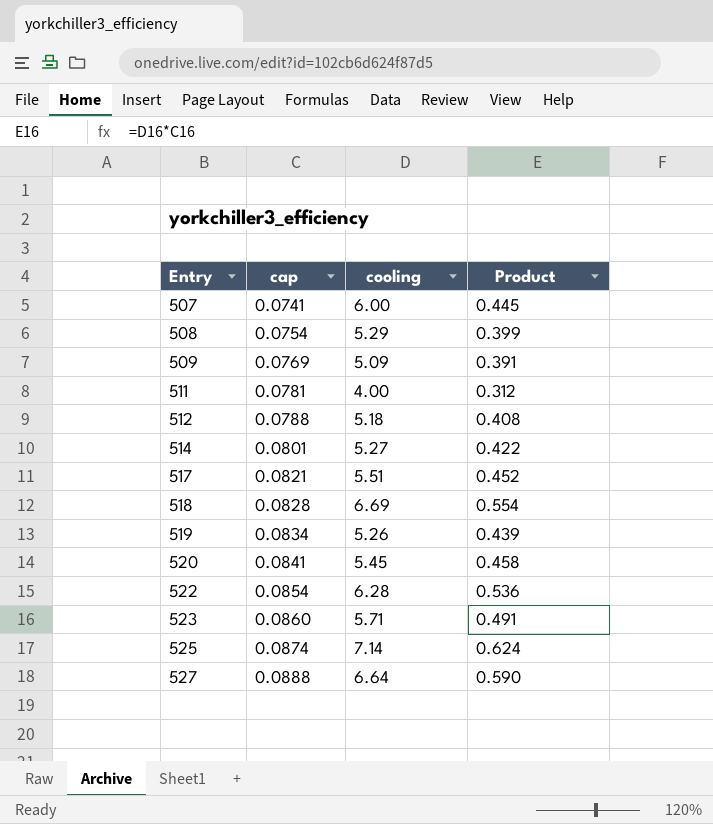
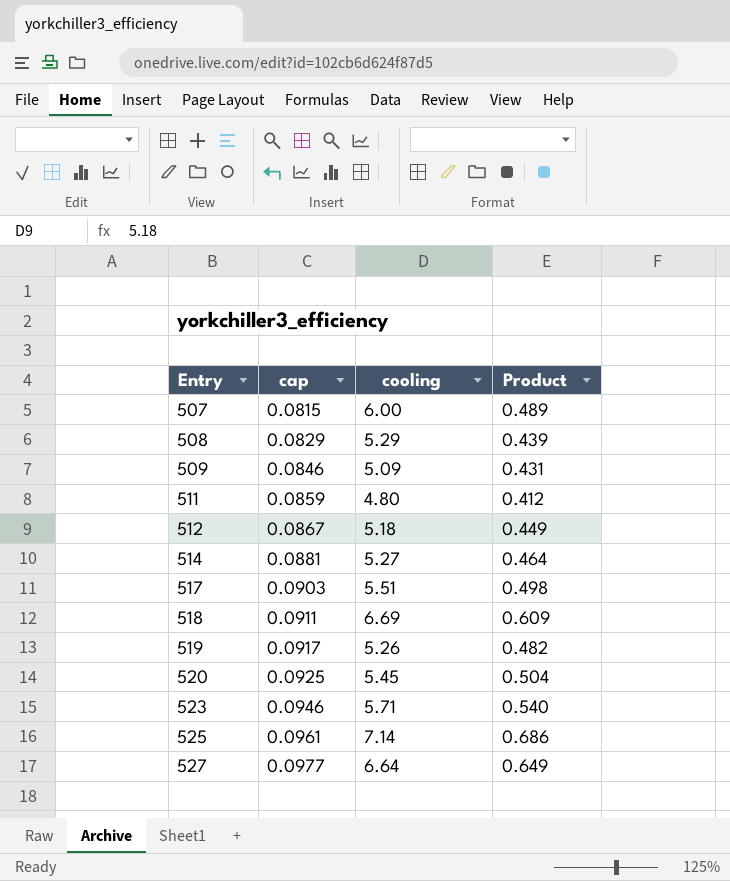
row 522: 0.0854 | 6.28 | 0.536 -> none
507 | cap: 0.0741 -> 0.0815
507 | Product: 0.445 -> 0.489
508 | cap: 0.0754 -> 0.0829
508 | Product: 0.399 -> 0.439
509 | cap: 0.0769 -> 0.0846
509 | Product: 0.391 -> 0.431
511 | cap: 0.0781 -> 0.0859
511 | cooling: 4.00 -> 4.80
511 | Product: 0.312 -> 0.412
512 | cap: 0.0788 -> 0.0867
512 | Product: 0.408 -> 0.449
514 | cap: 0.0801 -> 0.0881
514 | Product: 0.422 -> 0.464
517 | cap: 0.0821 -> 0.0903
517 | Product: 0.452 -> 0.498
518 | cap: 0.0828 -> 0.0911
518 | Product: 0.554 -> 0.609
519 | cap: 0.0834 -> 0.0917
519 | Product: 0.439 -> 0.482
520 | cap: 0.0841 -> 0.0925
520 | Product: 0.458 -> 0.504
523 | cap: 0.0860 -> 0.0946
523 | Product: 0.491 -> 0.540
525 | cap: 0.0874 -> 0.0961
525 | Product: 0.624 -> 0.686
527 | cap: 0.0888 -> 0.0977
527 | Product: 0.590 -> 0.649

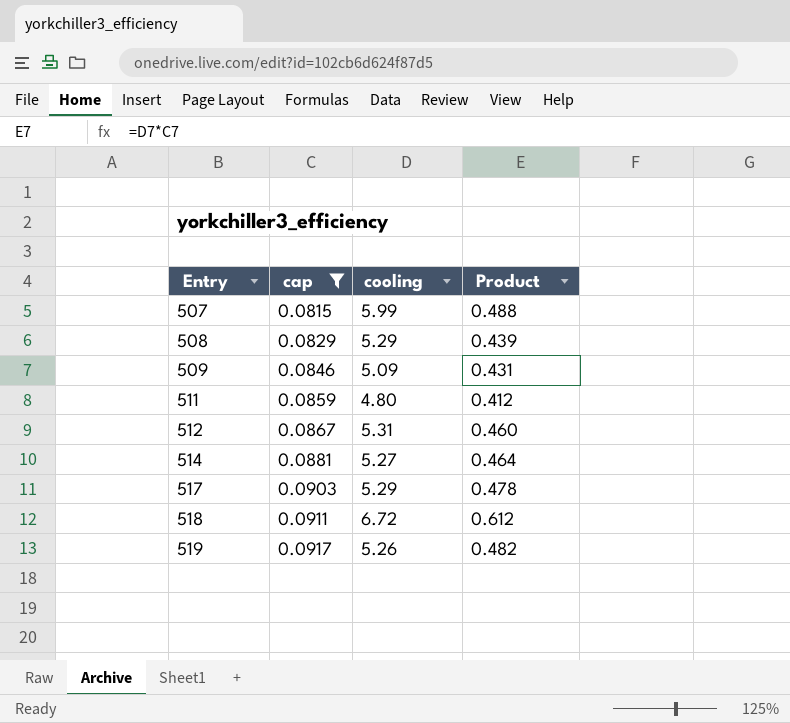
filter: none -> cap <= 0.0917
507 | cooling: 6.00 -> 5.99
507 | Product: 0.489 -> 0.488
512 | cooling: 5.18 -> 5.31
512 | Product: 0.449 -> 0.460
517 | cooling: 5.51 -> 5.29
517 | Product: 0.498 -> 0.478
518 | cooling: 6.69 -> 6.72
518 | Product: 0.609 -> 0.612

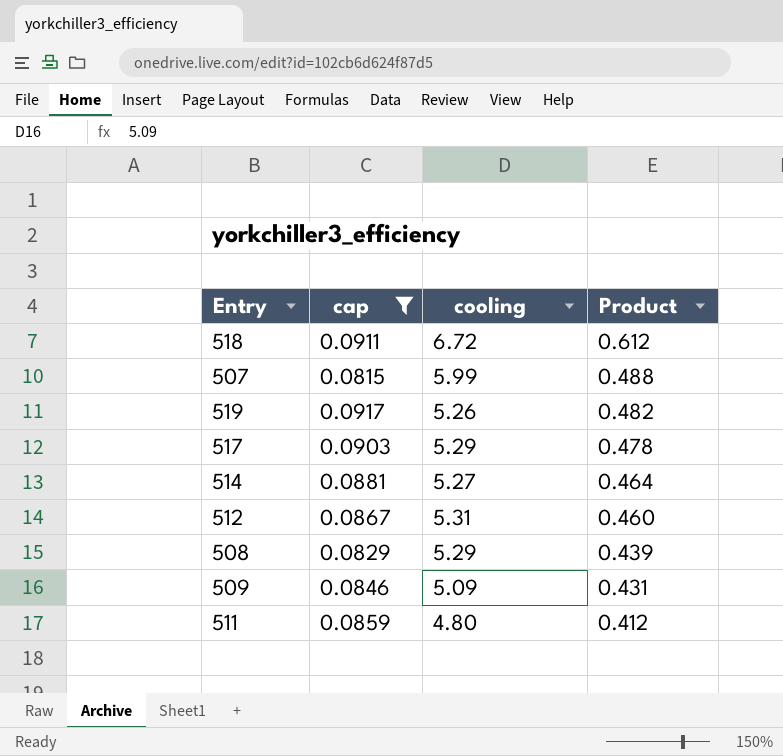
row order: Entry ascending -> Product descending

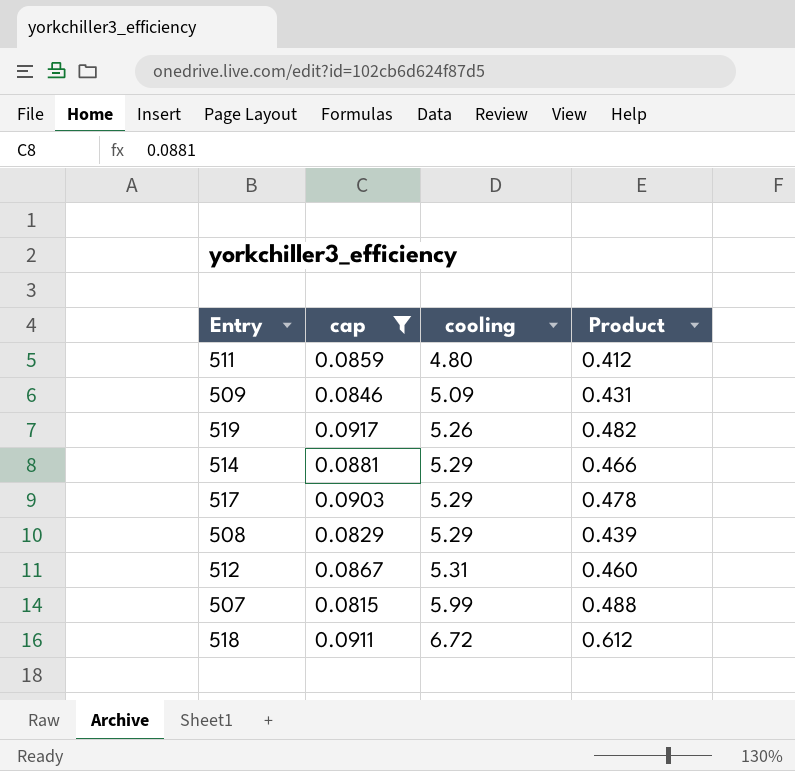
row order: Product descending -> cooling ascending
514 | cooling: 5.27 -> 5.29
514 | Product: 0.464 -> 0.466

